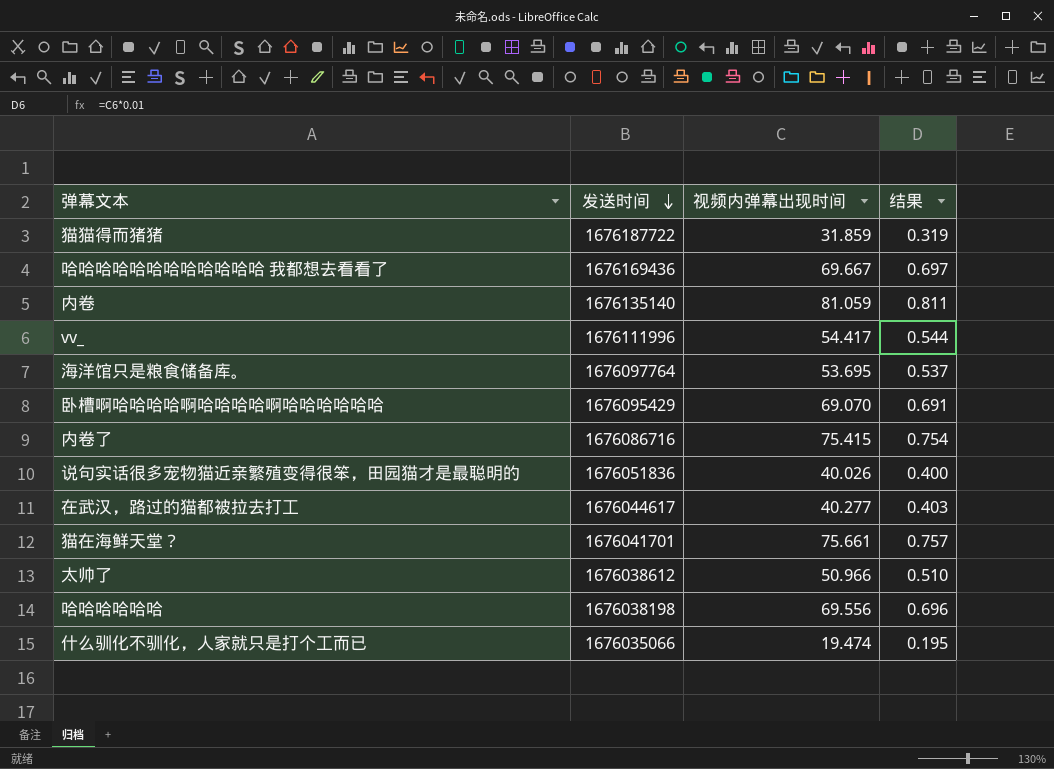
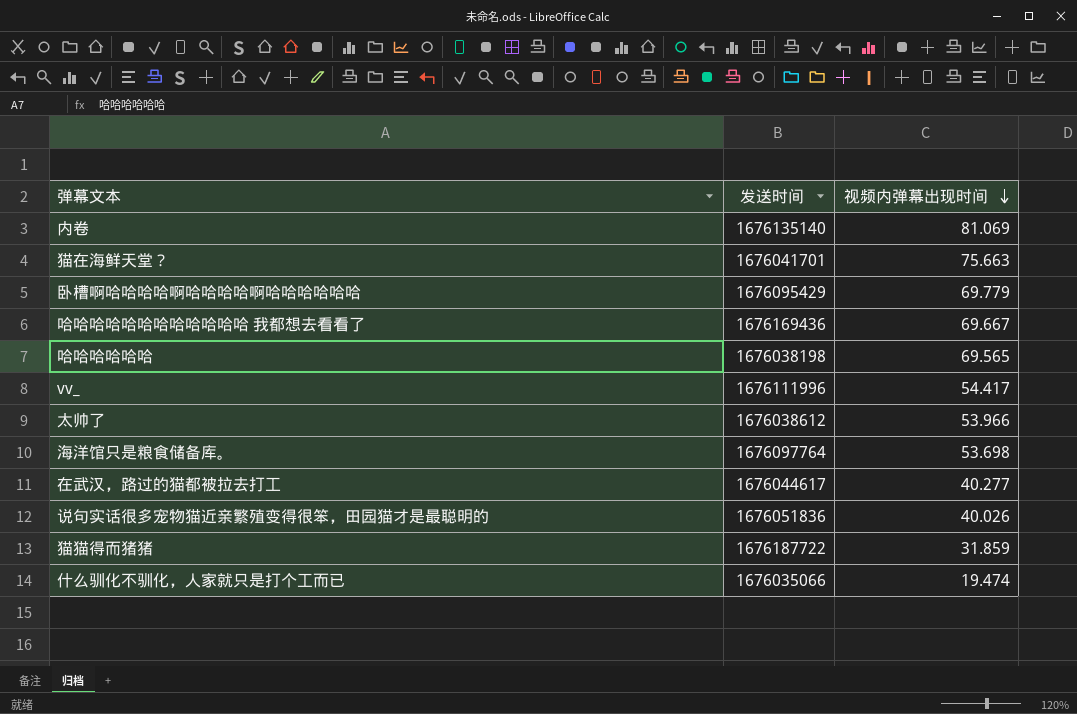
row order: 发送时间 descending -> 视频内弹幕出现时间 descending
column 结果 | formula: [视频内弹幕出现时间] * 0.01 -> none
row 内卷了: 1676086716 | 75.415 | 0.754 -> none
内卷 | 视频内弹幕出现时间: 81.059 -> 81.069
猫在海鲜天堂？ | 视频内弹幕出现时间: 75.661 -> 75.663
卧槽啊哈哈哈哈啊哈哈哈哈啊哈哈哈哈哈哈 | 视频内弹幕出现时间: 69.070 -> 69.779
哈哈哈哈哈哈 | 视频内弹幕出现时间: 69.556 -> 69.565
太帅了 | 视频内弹幕出现时间: 50.966 -> 53.966
海洋馆只是粮食储备库。 | 视频内弹幕出现时间: 53.695 -> 53.698

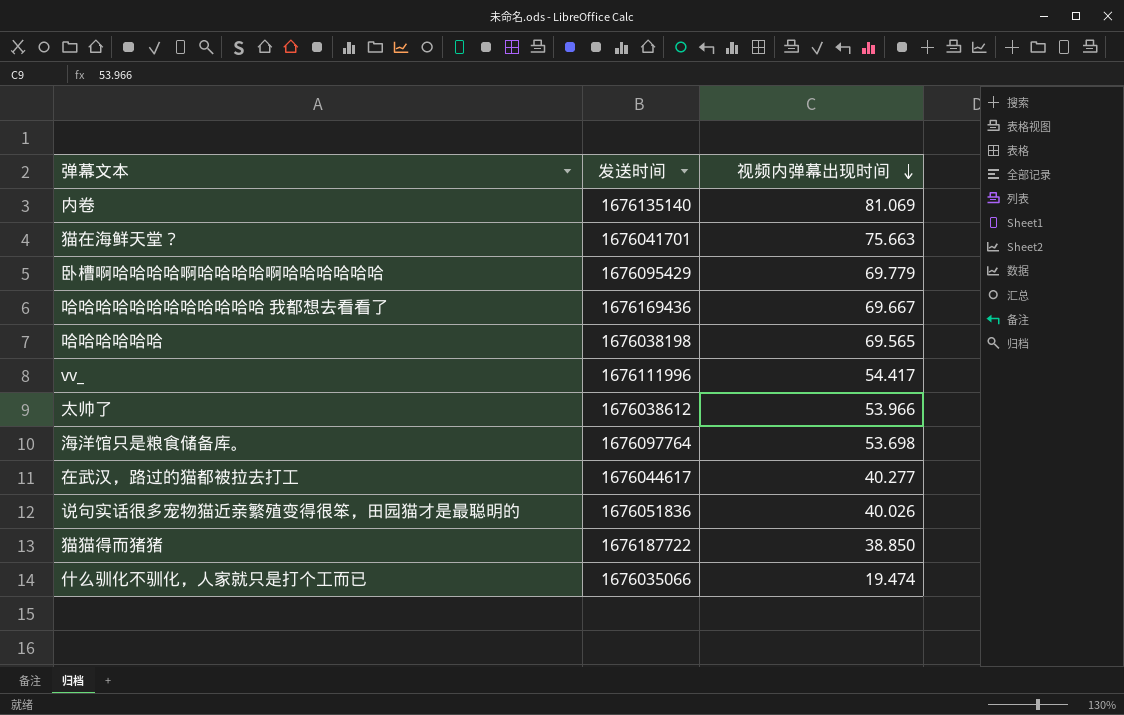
猫猫得而猪猪 | 视频内弹幕出现时间: 31.859 -> 38.850

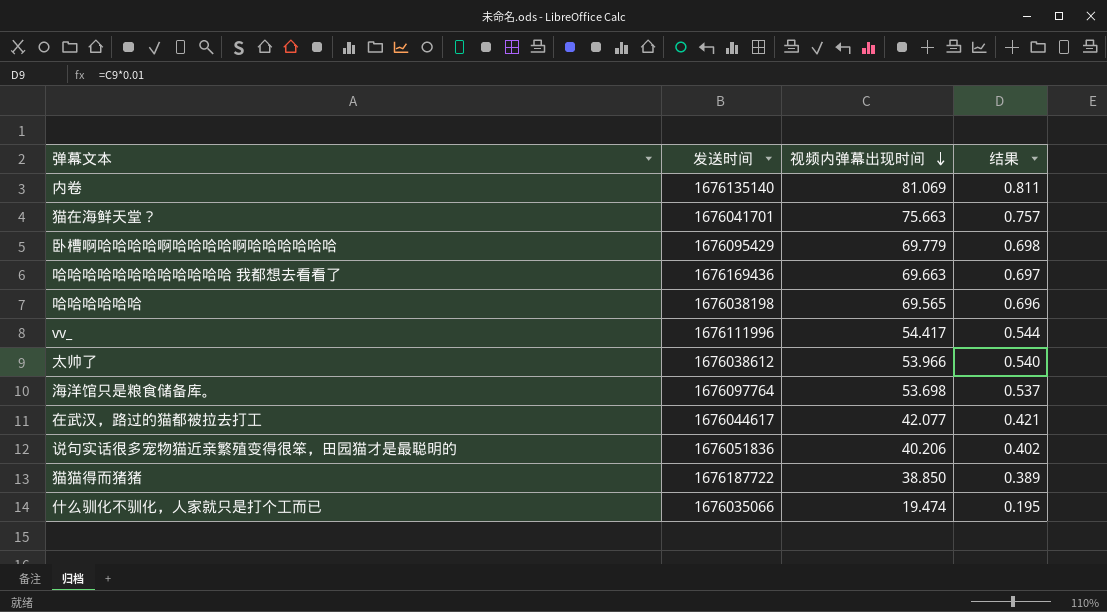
column 结果 | formula: none -> [视频内弹幕出现时间] * 0.01
哈哈哈哈哈哈哈哈哈哈哈哈 我都想去看看了 | 视频内弹幕出现时间: 69.667 -> 69.663
在武汉，路过的猫都被拉去打工 | 视频内弹幕出现时间: 40.277 -> 42.077
说句实话很多宠物猫近亲繁殖变得很笨，田园猫才是最聪明的 | 视频内弹幕出现时间: 40.026 -> 40.206

